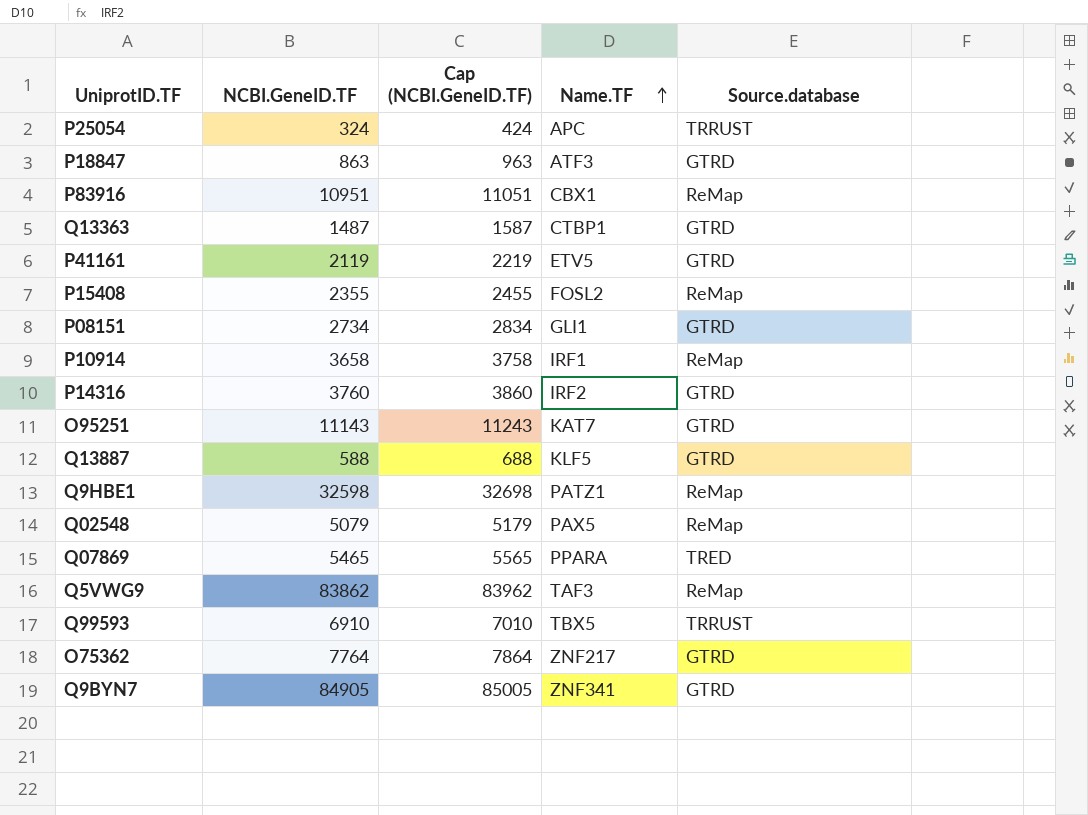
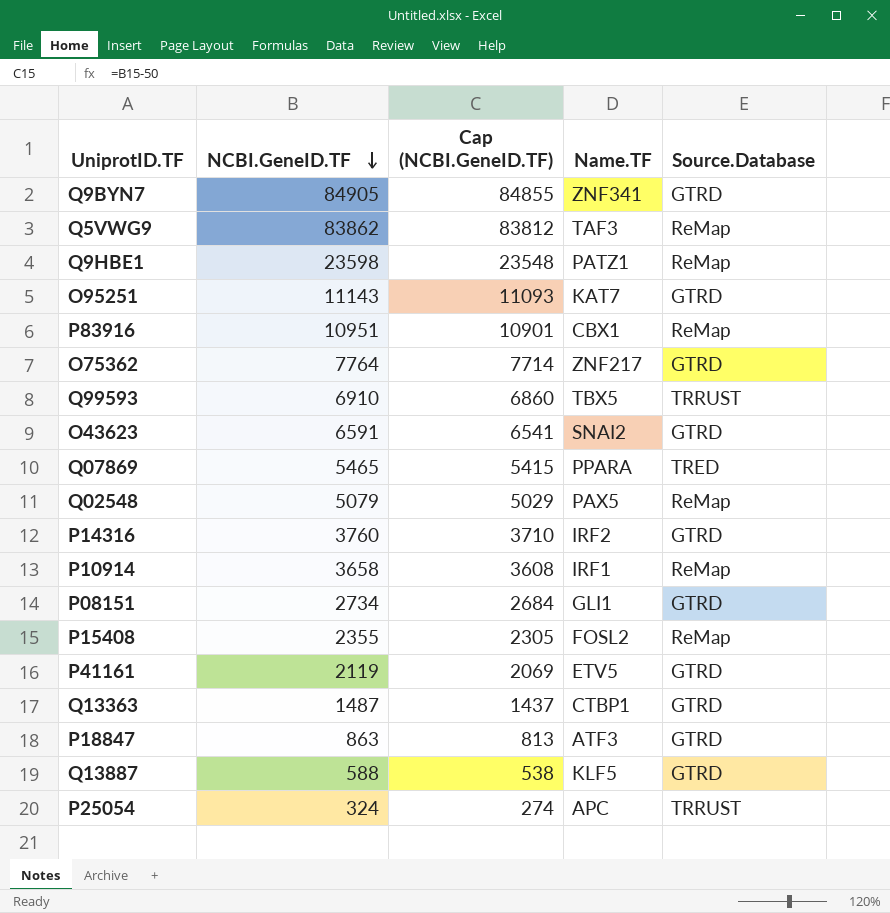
row order: Name.TF ascending -> NCBI.GeneID.TF descending
column Cap (NCBI.GeneID.TF) | formula: [NCBI.GeneID.TF] + 100 -> [NCBI.GeneID.TF] - 50
column name: Source.database -> Source.Database
Q9HBE1 | NCBI.GeneID.TF: 32598 -> 23598
row O43623: none -> 6591 | 6541 | SNAI2 | GTRD

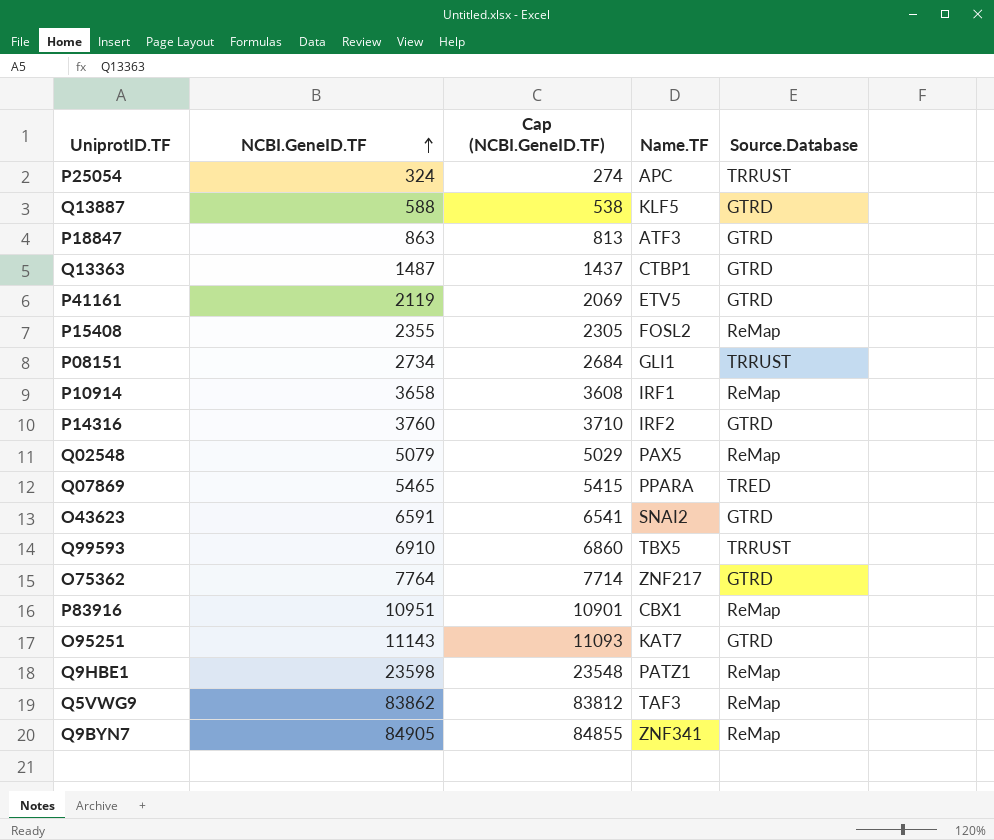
row order: NCBI.GeneID.TF descending -> NCBI.GeneID.TF ascending
P08151 | Source.Database: GTRD -> TRRUST
Q9BYN7 | Source.Database: GTRD -> ReMap

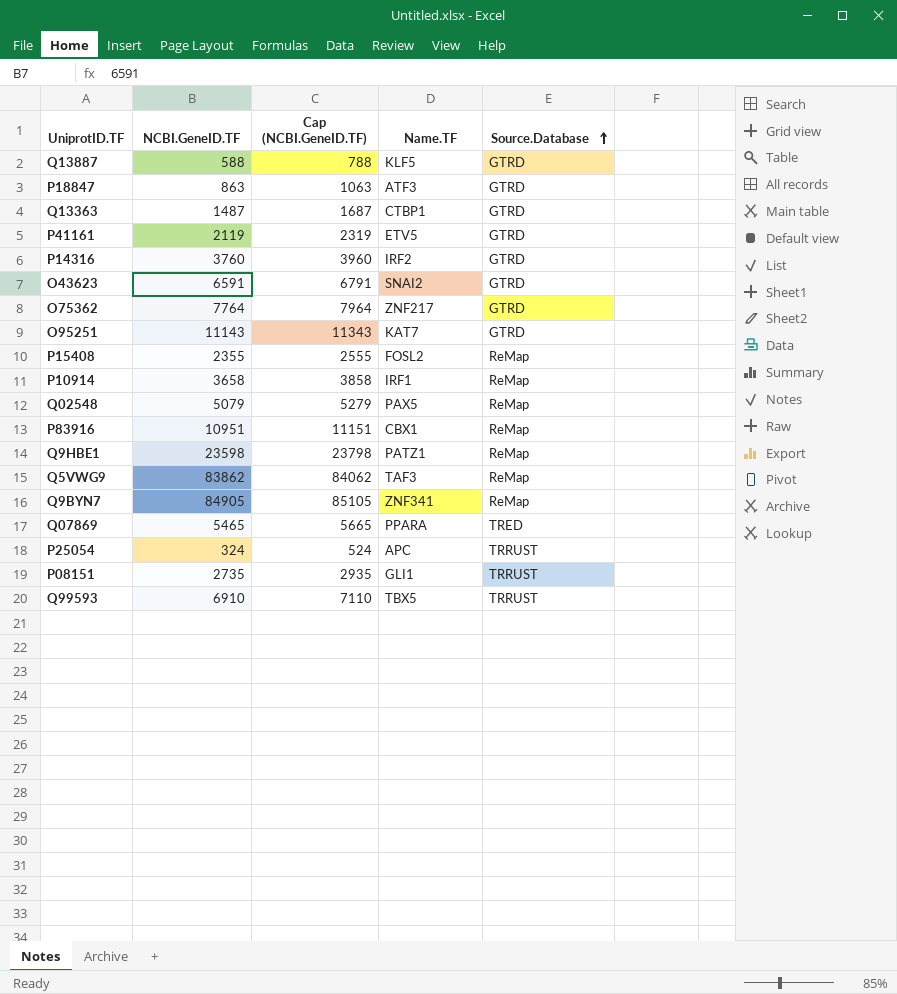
row order: NCBI.GeneID.TF ascending -> Source.Database ascending
column Cap (NCBI.GeneID.TF) | formula: [NCBI.GeneID.TF] - 50 -> [NCBI.GeneID.TF] + 200
P08151 | NCBI.GeneID.TF: 2734 -> 2735

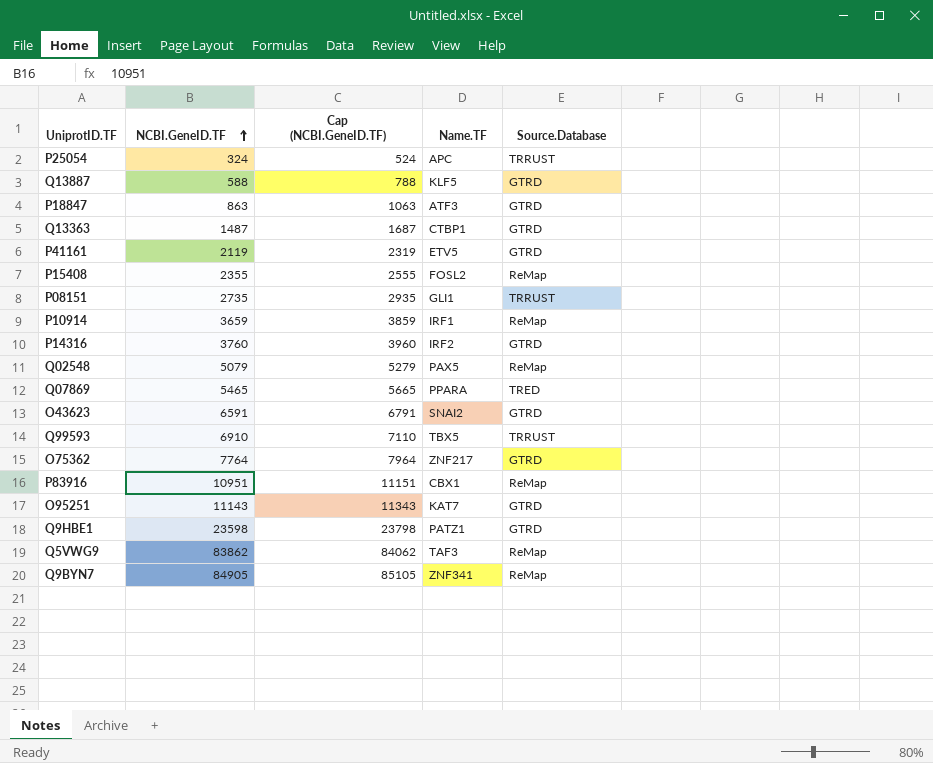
row order: Source.Database ascending -> NCBI.GeneID.TF ascending
P10914 | NCBI.GeneID.TF: 3658 -> 3659
P10914 | Cap (NCBI.GeneID.TF): 3858 -> 3859
Q9HBE1 | Source.Database: ReMap -> GTRD

